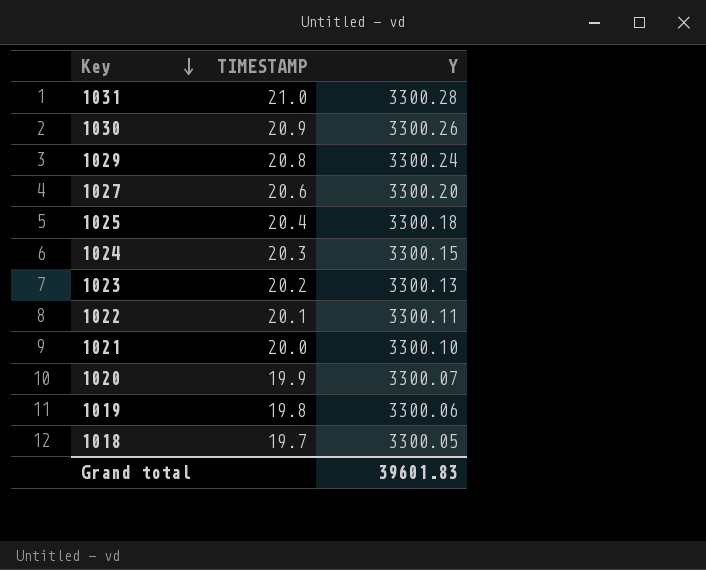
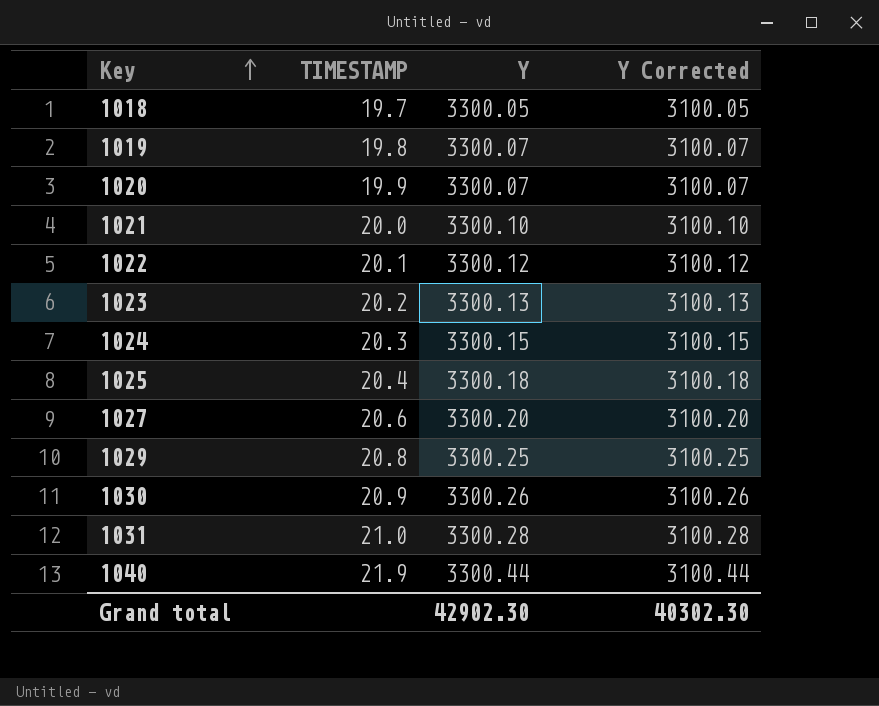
row order: Key descending -> Key ascending
column Y Corrected | formula: none -> [Y] - 200
1019 | Y: 3300.06 -> 3300.07
1022 | Y: 3300.11 -> 3300.12
1029 | Y: 3300.24 -> 3300.25
row 1040: none -> 21.9 | 3300.44 | 3100.44
Grand total | Y: 39601.83 -> 42902.30

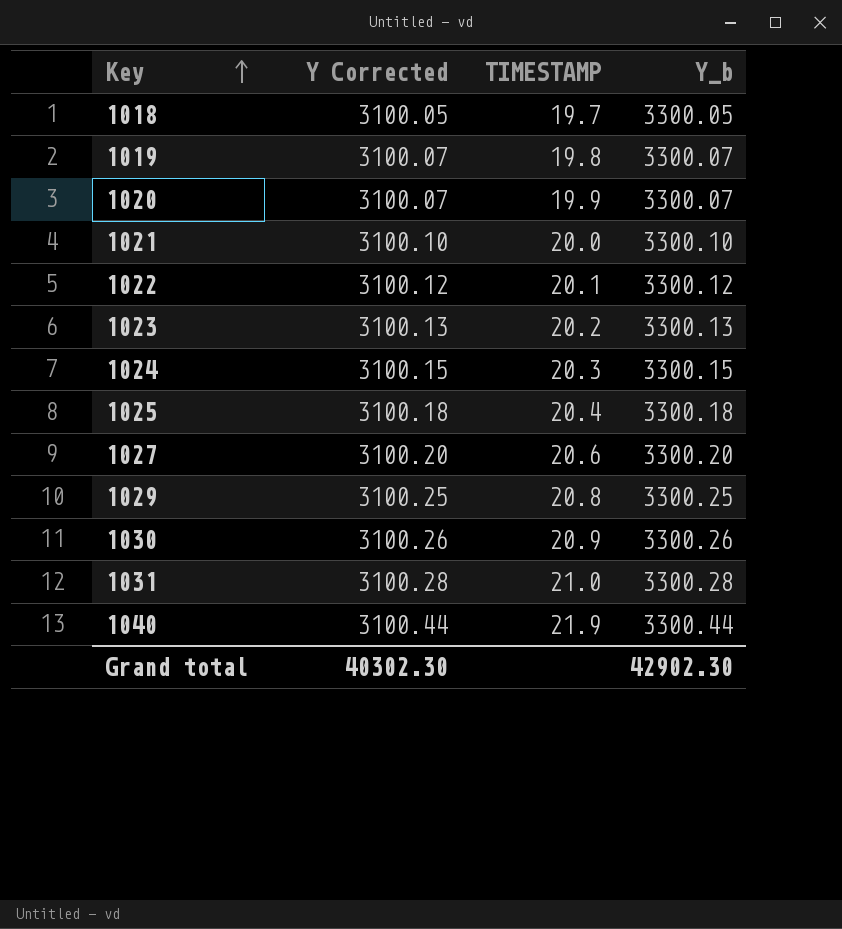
column Y Corrected | position: 4 -> 2
column name: Y -> Y_b

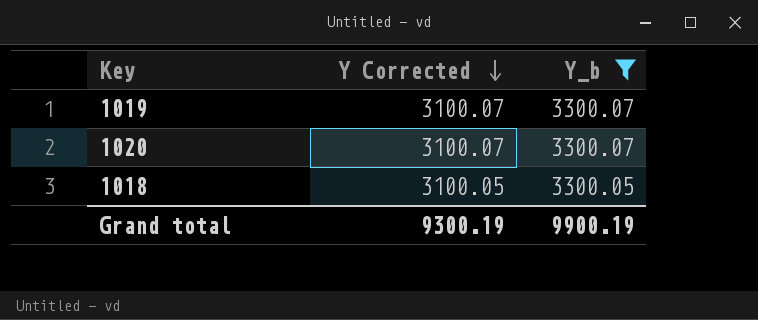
filter: none -> Y_b <= 3300.07
row order: Key ascending -> Y Corrected descending
column TIMESTAMP | position: 3 -> none
Grand total | Y Corrected: 40302.30 -> 9300.19
Grand total | Y_b: 42902.30 -> 9900.19

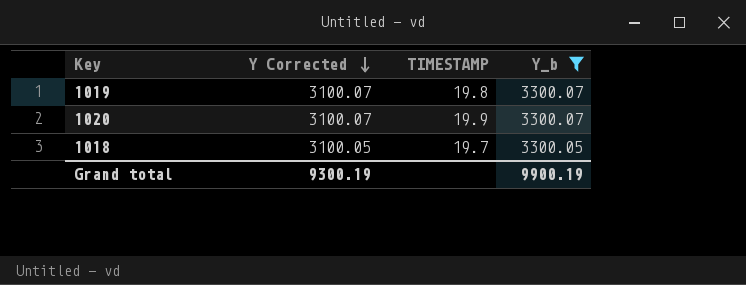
column TIMESTAMP | position: none -> 3

